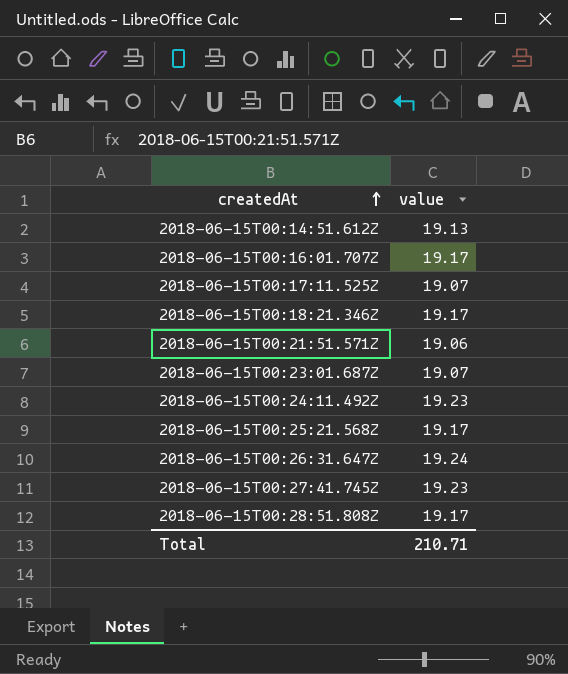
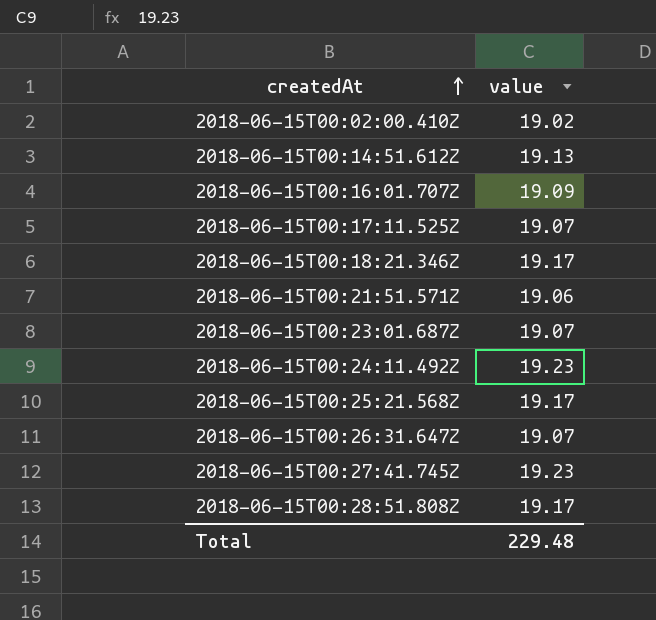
row 2018-06-15T00:02:00.410Z: none -> 19.02
2018-06-15T00:16:01.707Z | value: 19.17 -> 19.09
2018-06-15T00:26:31.647Z | value: 19.24 -> 19.07
Total | value: 210.71 -> 229.48

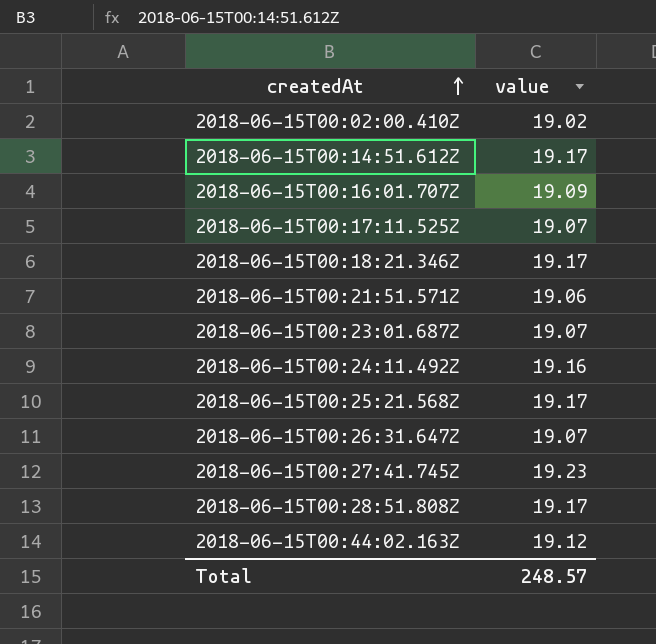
2018-06-15T00:14:51.612Z | value: 19.13 -> 19.17
2018-06-15T00:24:11.492Z | value: 19.23 -> 19.16
row 2018-06-15T00:44:02.163Z: none -> 19.12
Total | value: 229.48 -> 248.57

